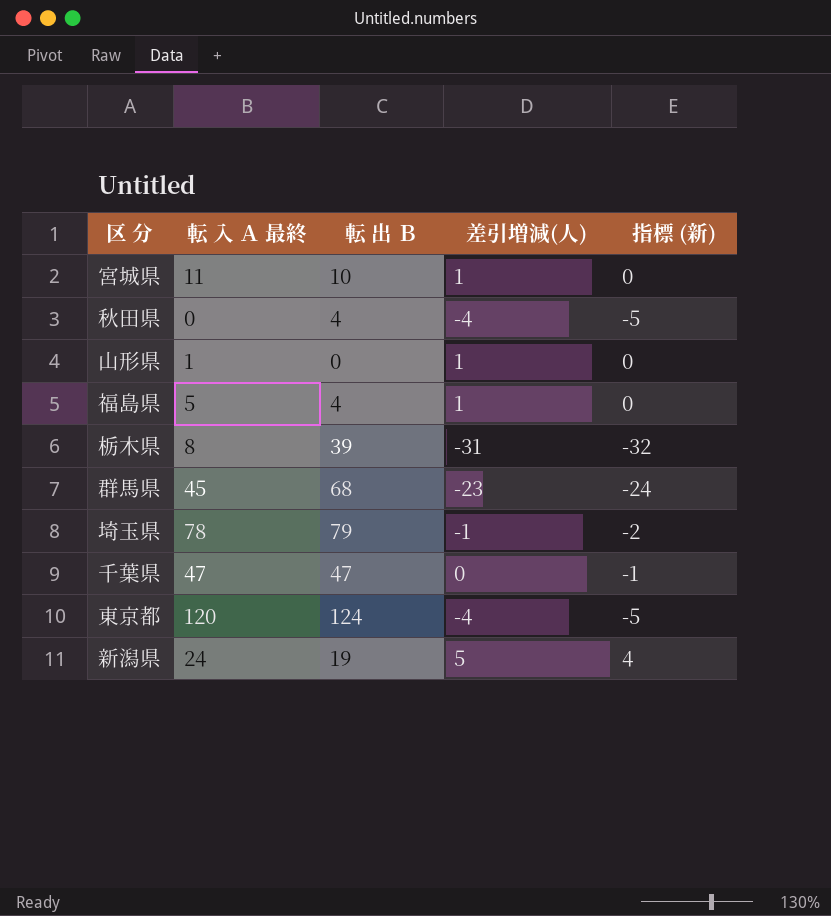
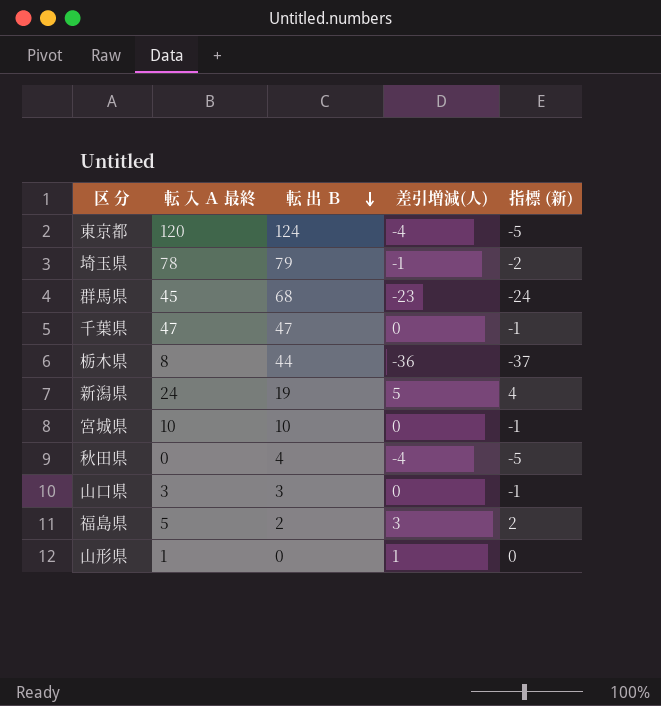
row order: none -> 転 出 Ｂ descending
栃木県 | 転 出 Ｂ: 39 -> 44
栃木県 | 差引増減(人): -31 -> -36
栃木県 | 指標 (新): -32 -> -37
宮城県 | 転 入 Ａ 最終: 11 -> 10
宮城県 | 差引増減(人): 1 -> 0
宮城県 | 指標 (新): 0 -> -1
row 山口県: none -> 3 | 3 | 0 | -1
福島県 | 転 出 Ｂ: 4 -> 2
福島県 | 差引増減(人): 1 -> 3
福島県 | 指標 (新): 0 -> 2

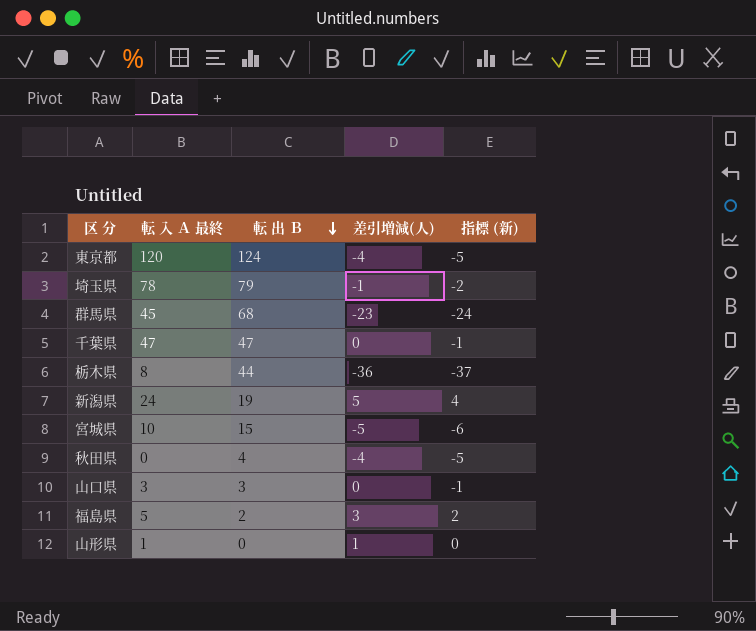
宮城県 | 転 出 Ｂ: 10 -> 15
宮城県 | 差引増減(人): 0 -> -5
宮城県 | 指標 (新): -1 -> -6

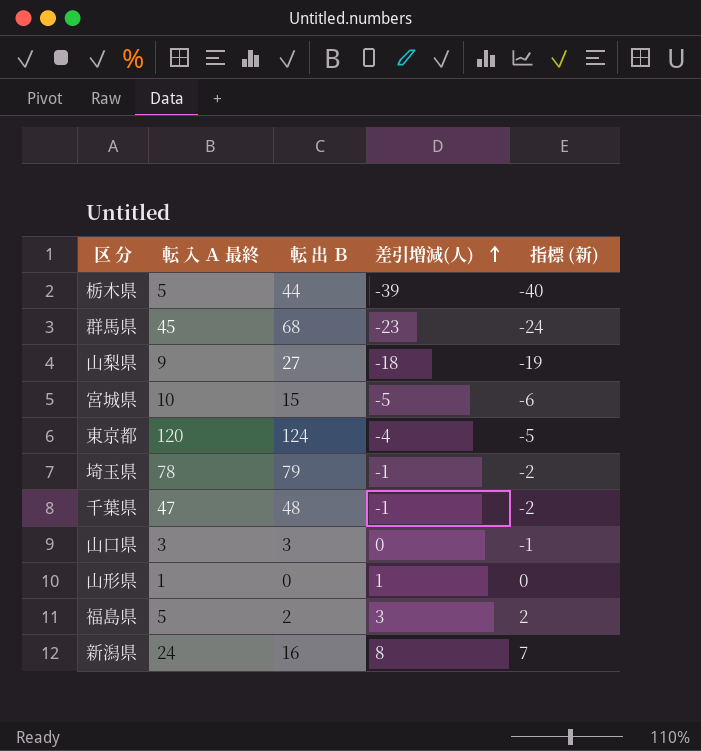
row order: 転 出 Ｂ descending -> 差引増減(人) ascending
row 秋田県: 0 | 4 | -4 | -5 -> none
栃木県 | 転 入 Ａ 最終: 8 -> 5
栃木県 | 差引増減(人): -36 -> -39
栃木県 | 指標 (新): -37 -> -40
row 山梨県: none -> 9 | 27 | -18 | -19
千葉県 | 転 出 Ｂ: 47 -> 48
千葉県 | 差引増減(人): 0 -> -1
千葉県 | 指標 (新): -1 -> -2
新潟県 | 転 出 Ｂ: 19 -> 16
新潟県 | 差引増減(人): 5 -> 8
新潟県 | 指標 (新): 4 -> 7

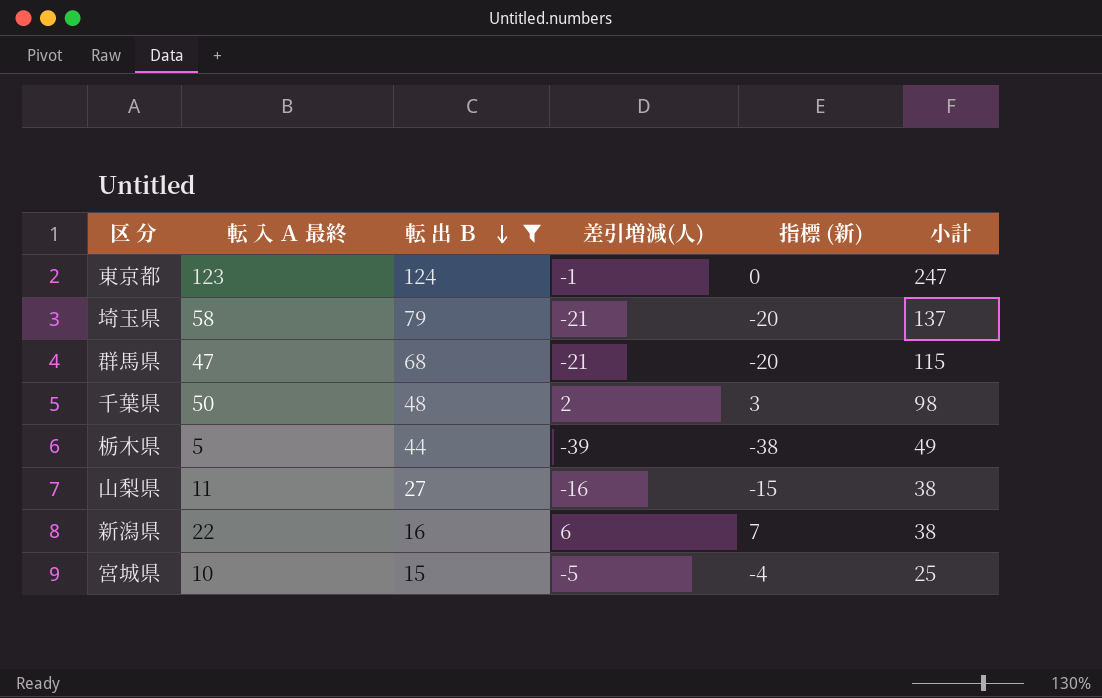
filter: none -> 転 出 Ｂ >= 15
row order: 差引増減(人) ascending -> 転 出 Ｂ descending
column 指標 (新) | formula: [差引増減(人)] - 1 -> [差引増減(人)] + 1
column 小計 | formula: none -> [転 入 Ａ 最終] + [転 出 Ｂ]
東京都 | 転 入 Ａ 最終: 120 -> 123
東京都 | 差引増減(人): -4 -> -1
埼玉県 | 転 入 Ａ 最終: 78 -> 58
埼玉県 | 差引増減(人): -1 -> -21
群馬県 | 転 入 Ａ 最終: 45 -> 47
群馬県 | 差引増減(人): -23 -> -21
千葉県 | 転 入 Ａ 最終: 47 -> 50
千葉県 | 差引増減(人): -1 -> 2
山梨県 | 転 入 Ａ 最終: 9 -> 11
山梨県 | 差引増減(人): -18 -> -16
新潟県 | 転 入 Ａ 最終: 24 -> 22
新潟県 | 差引増減(人): 8 -> 6

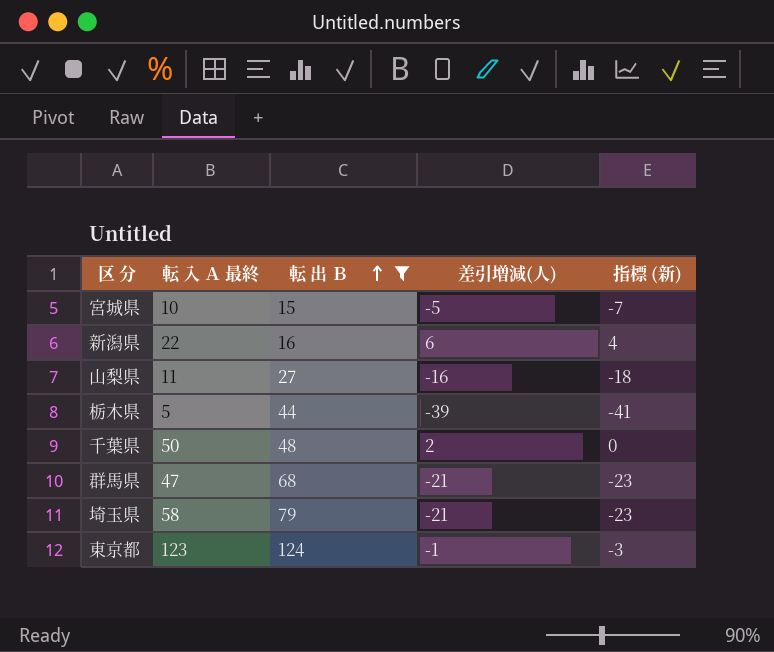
row order: 転 出 Ｂ descending -> 転 出 Ｂ ascending
column 小計 | formula: [転 入 Ａ 最終] + [転 出 Ｂ] -> none
column 指標 (新) | formula: [差引増減(人)] + 1 -> [差引増減(人)] - 2

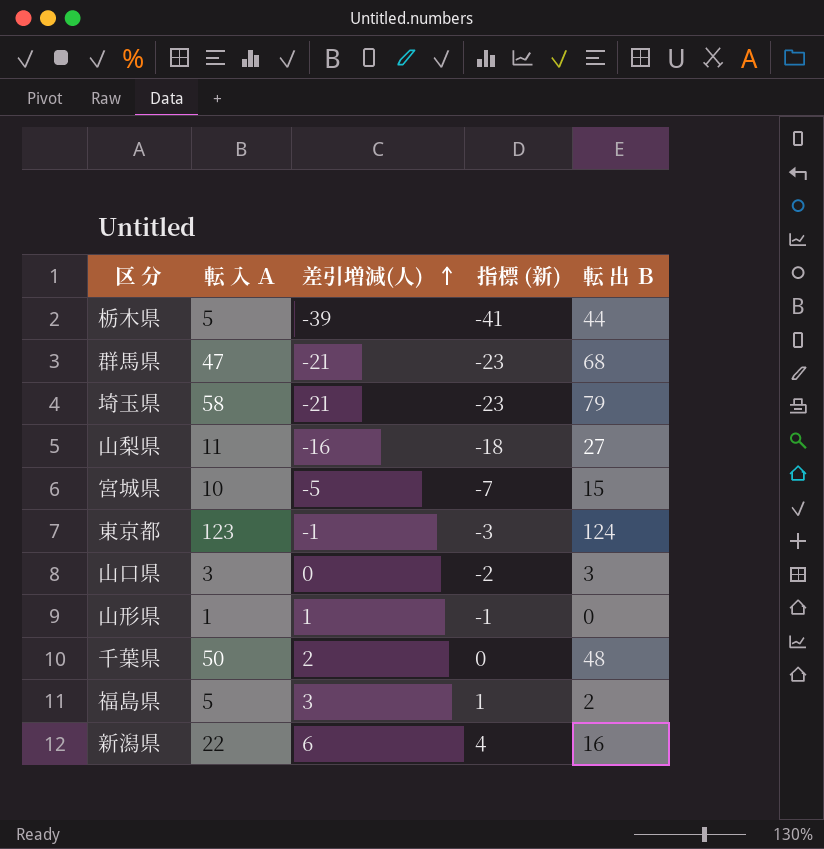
filter: 転 出 Ｂ >= 15 -> none
row order: 転 出 Ｂ ascending -> 差引増減(人) ascending
column name: 転 入 Ａ 最終 -> 転 入 Ａ
column 転 出 Ｂ | position: 3 -> 5

